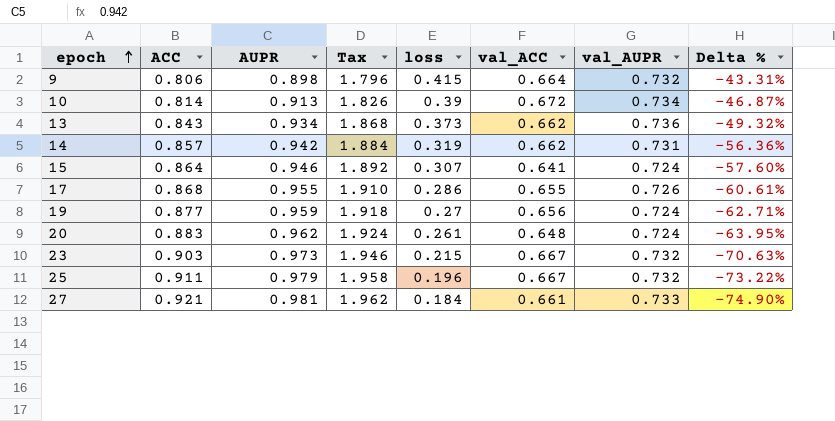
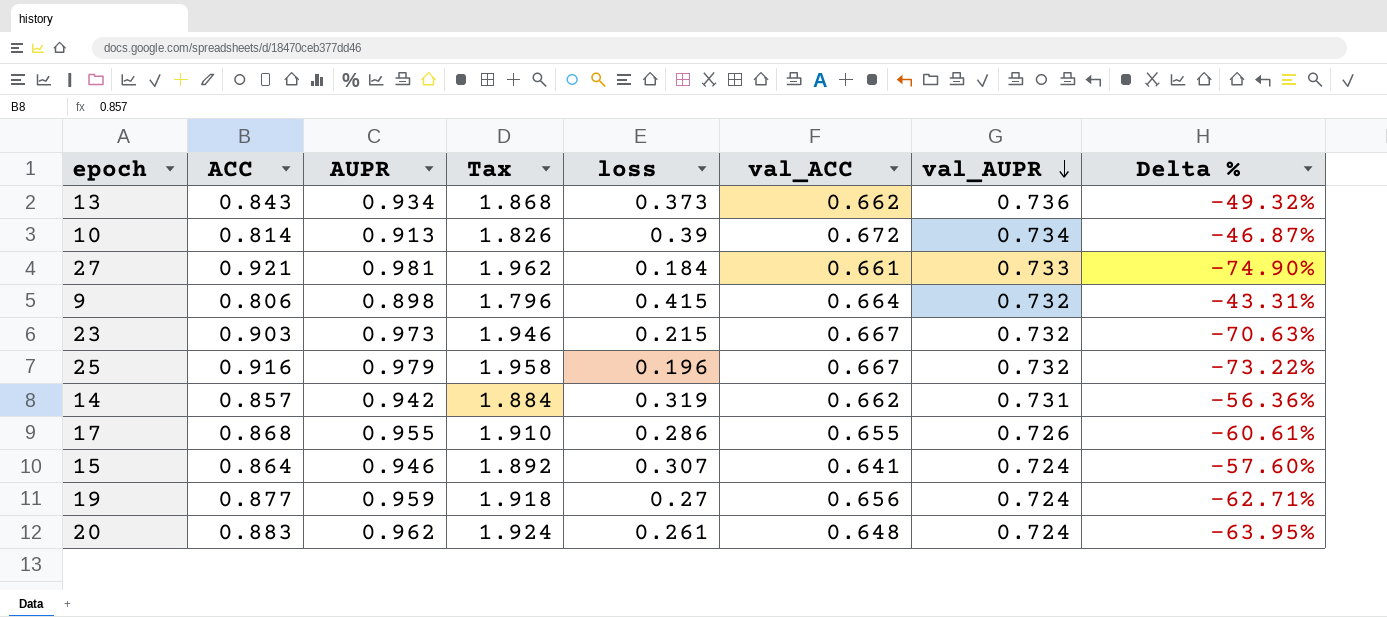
row order: epoch ascending -> val_AUPR descending
25 | ACC: 0.911 -> 0.916

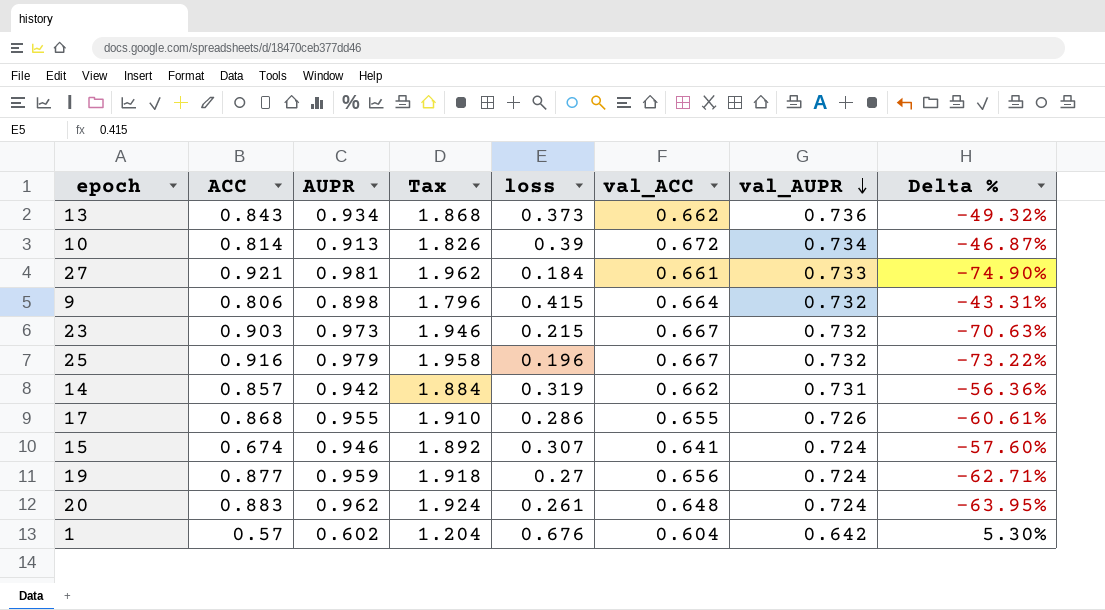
15 | ACC: 0.864 -> 0.674
row 1: none -> 0.57 | 0.602 | 1.204 | 0.676 | 0.604 | 0.642 | 5.30%

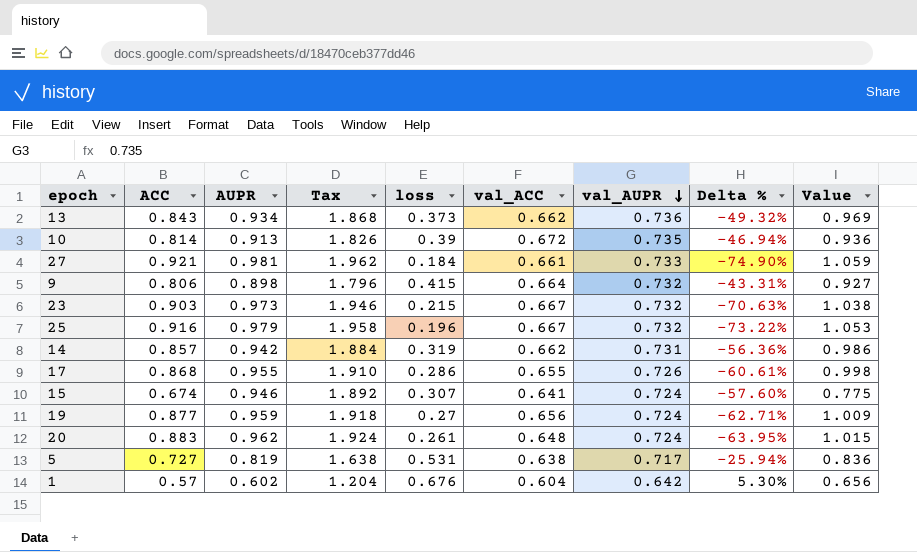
column Value | formula: none -> [ACC] * 1.15
10 | val_AUPR: 0.734 -> 0.735
10 | Delta %: -46.87% -> -46.94%
row 5: none -> 0.727 | 0.819 | 1.638 | 0.531 | 0.638 | 0.717 | -25.94% | 0.836

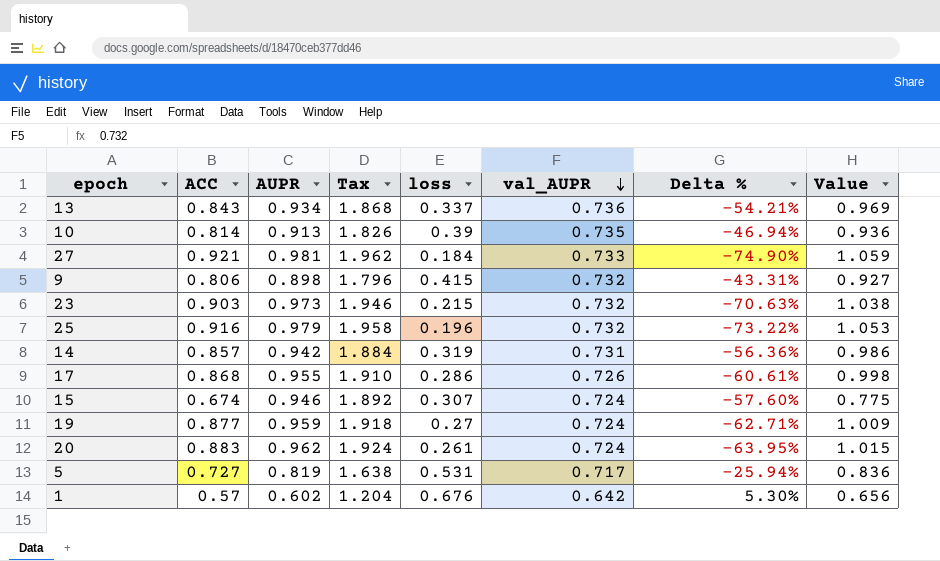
column val_ACC | position: 6 -> none
13 | loss: 0.373 -> 0.337
13 | Delta %: -49.32% -> -54.21%

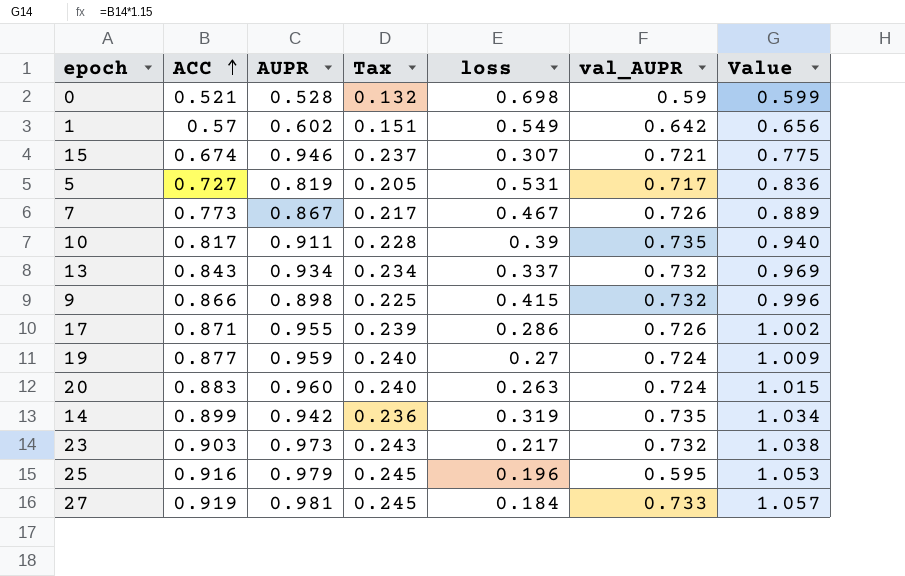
row order: val_AUPR descending -> ACC ascending
column Delta % | formula: ([loss] - [val_AUPR]) / [val_AUPR] -> none
column Tax | formula: [AUPR] * 2 -> [AUPR] * 0.25
row 0: none -> 0.521 | 0.528 | 0.132 | 0.698 | 0.59 | 0.599
1 | loss: 0.676 -> 0.549
15 | val_AUPR: 0.724 -> 0.721
row 7: none -> 0.773 | 0.867 | 0.217 | 0.467 | 0.726 | 0.889
10 | ACC: 0.814 -> 0.817
10 | AUPR: 0.913 -> 0.911
10 | Value: 0.936 -> 0.940
13 | val_AUPR: 0.736 -> 0.732
9 | ACC: 0.806 -> 0.866
9 | Value: 0.927 -> 0.996
17 | ACC: 0.868 -> 0.871
17 | Value: 0.998 -> 1.002
20 | AUPR: 0.962 -> 0.960
20 | loss: 0.261 -> 0.263
14 | ACC: 0.857 -> 0.899
14 | val_AUPR: 0.731 -> 0.735
14 | Value: 0.986 -> 1.034
23 | loss: 0.215 -> 0.217
25 | val_AUPR: 0.732 -> 0.595
27 | ACC: 0.921 -> 0.919
27 | Value: 1.059 -> 1.057

